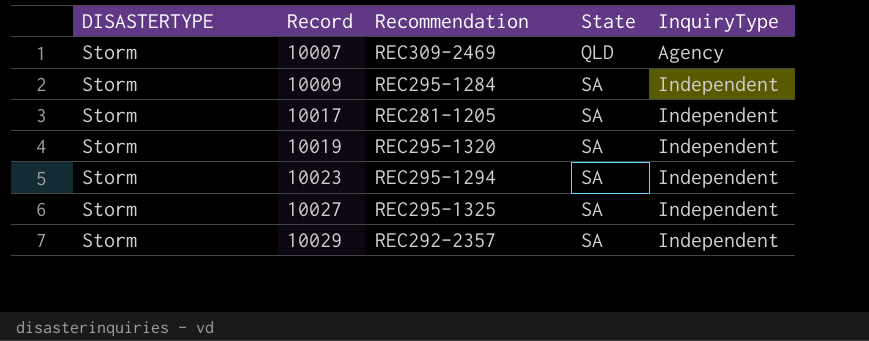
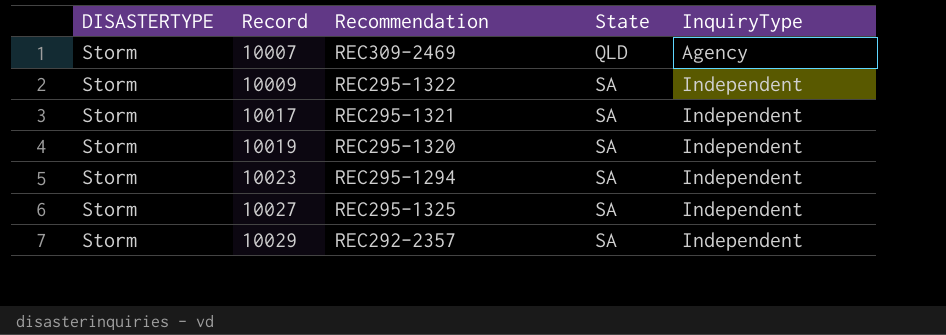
10009 | Recommendation: REC295-1284 -> REC295-1322
10017 | Recommendation: REC281-1205 -> REC295-1321

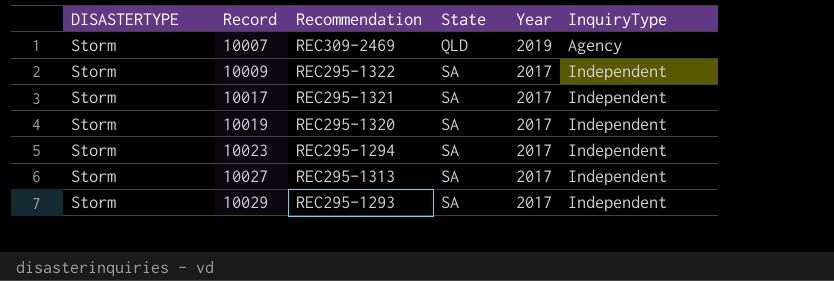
column Year | position: none -> 5
10027 | Recommendation: REC295-1325 -> REC295-1313
10029 | Recommendation: REC292-2357 -> REC295-1293

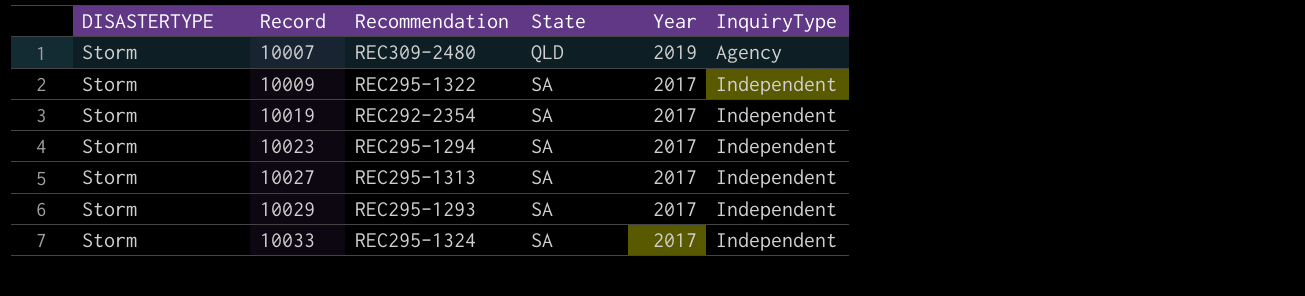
row 10017: Storm | REC295-1321 | SA | 2017 | Independent -> none
10007 | Recommendation: REC309-2469 -> REC309-2480
10019 | Recommendation: REC295-1320 -> REC292-2354
row 10033: none -> Storm | REC295-1324 | SA | 2017 | Independent

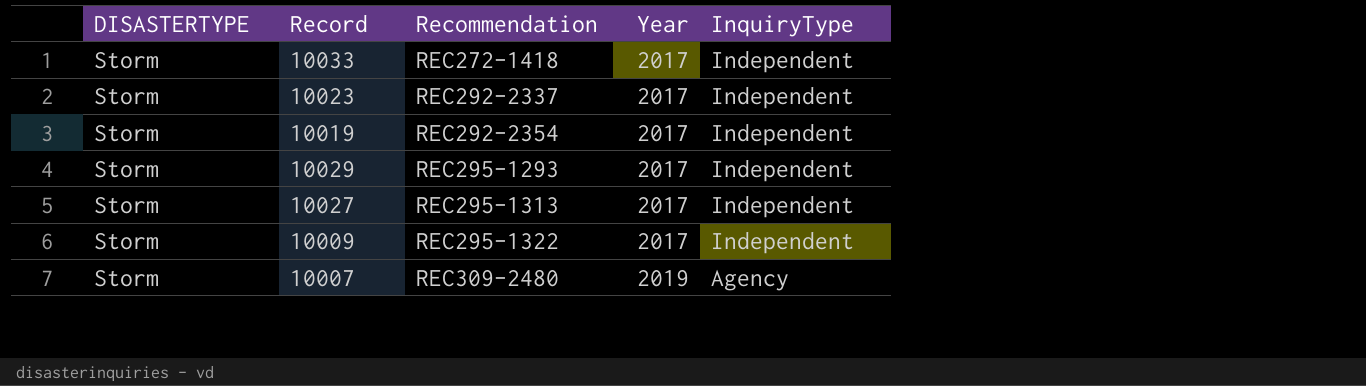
row order: Record ascending -> Recommendation ascending
column State | position: 4 -> none
10033 | Recommendation: REC295-1324 -> REC272-1418
10023 | Recommendation: REC295-1294 -> REC292-2337

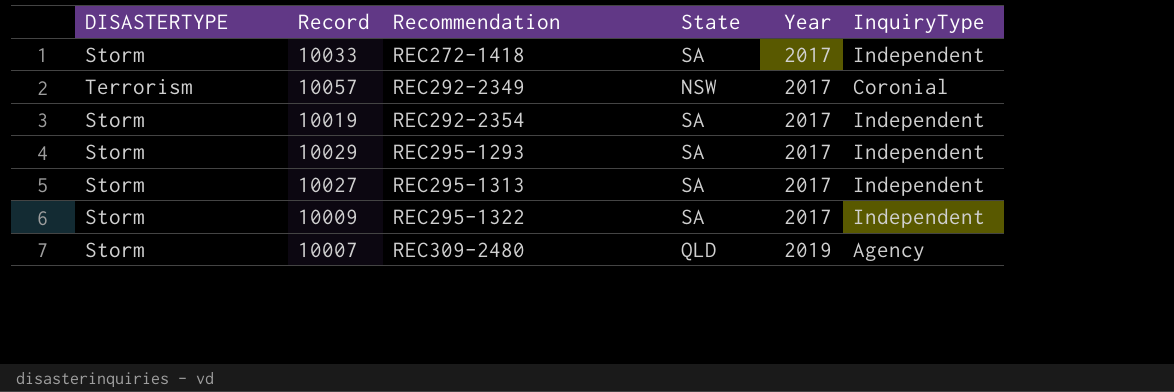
column State | position: none -> 4
row 10023: Storm | REC292-2337 | 2017 | Independent -> none
row 10057: none -> Terrorism | REC292-2349 | NSW | 2017 | Coronial

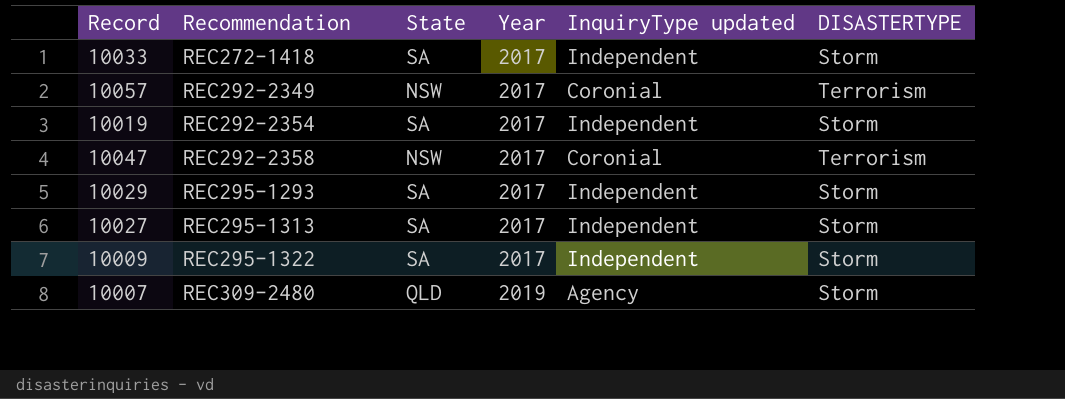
column name: InquiryType -> InquiryType updated
column DISASTERTYPE | position: 1 -> 6
row 10047: none -> REC292-2358 | NSW | 2017 | Coronial | Terrorism

